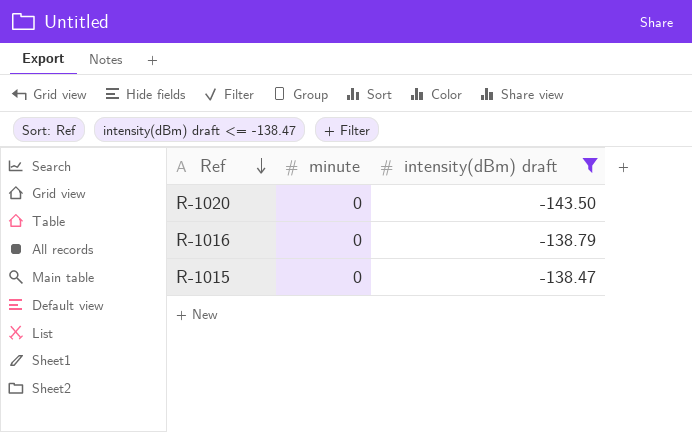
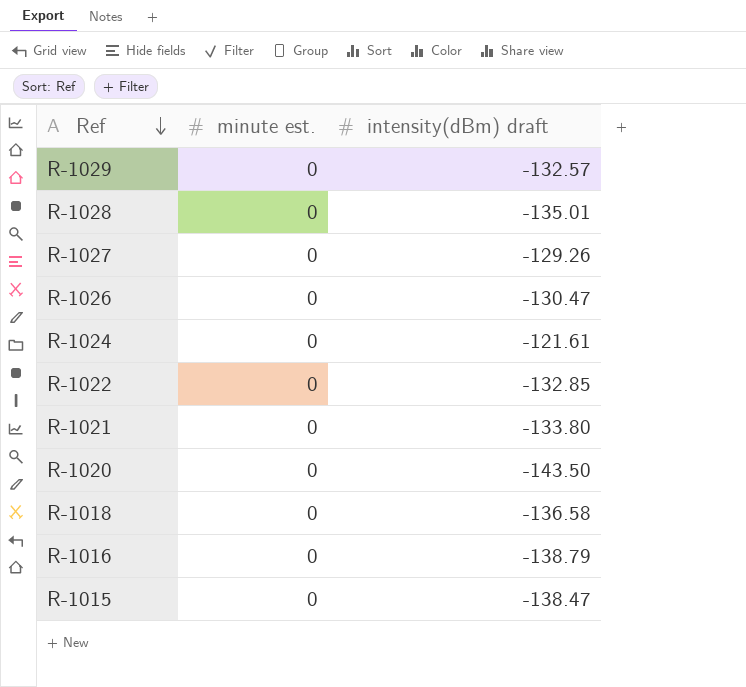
filter: intensity(dBm) draft <= -138.47 -> none
column name: minute -> minute est.

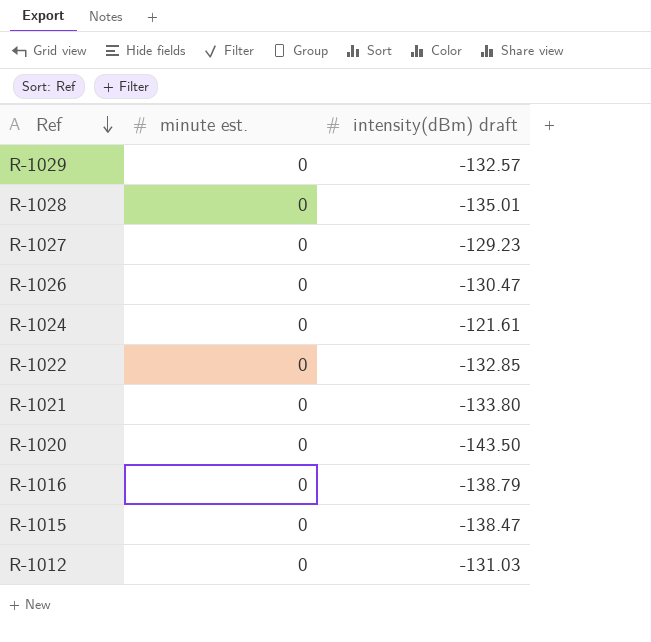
row R-1018: 0 | -136.58 -> none
R-1027 | intensity(dBm) draft: -129.26 -> -129.23
row R-1012: none -> 0 | -131.03

